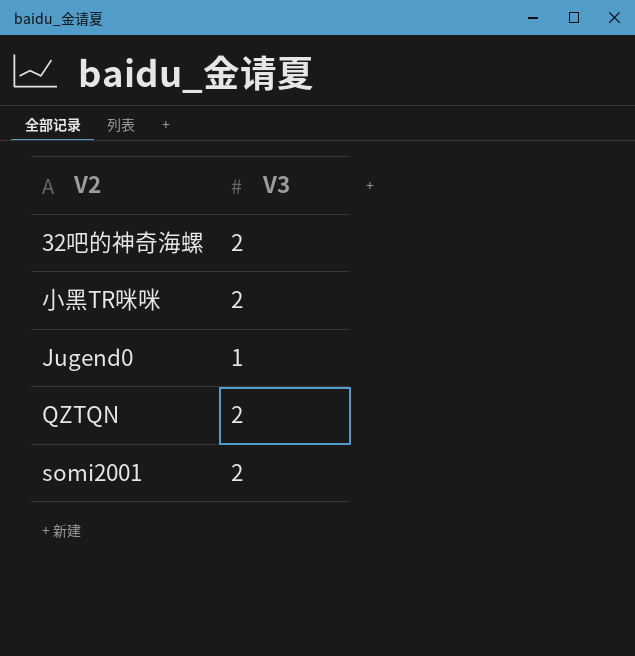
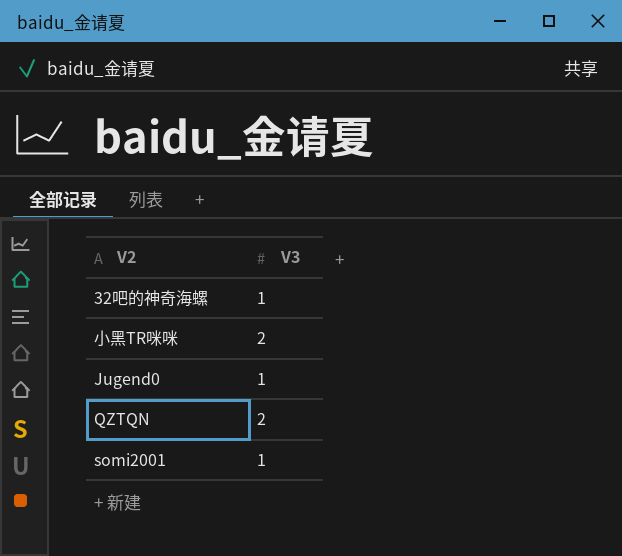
32吧的神奇海螺 | V3: 2 -> 1
somi2001 | V3: 2 -> 1

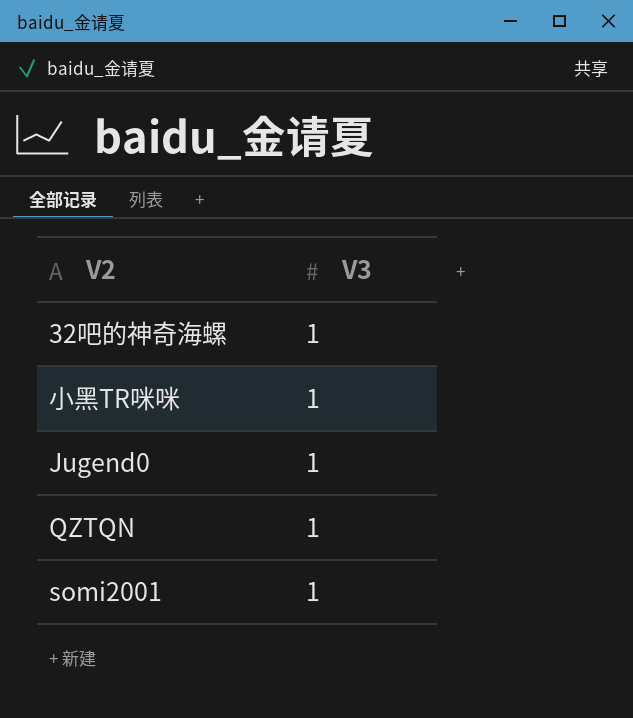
小黑TR咪咪 | V3: 2 -> 1
QZTQN | V3: 2 -> 1

